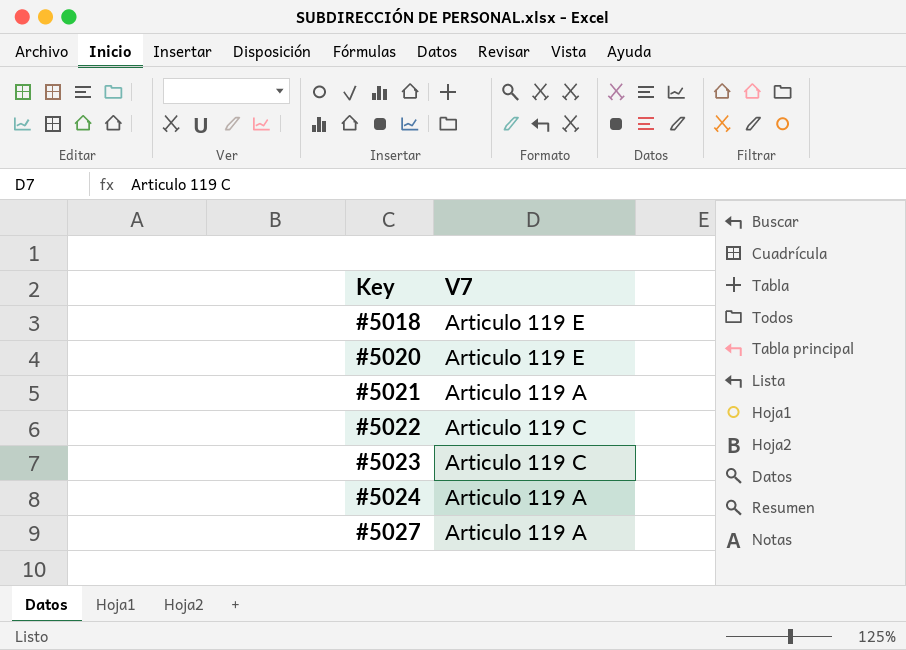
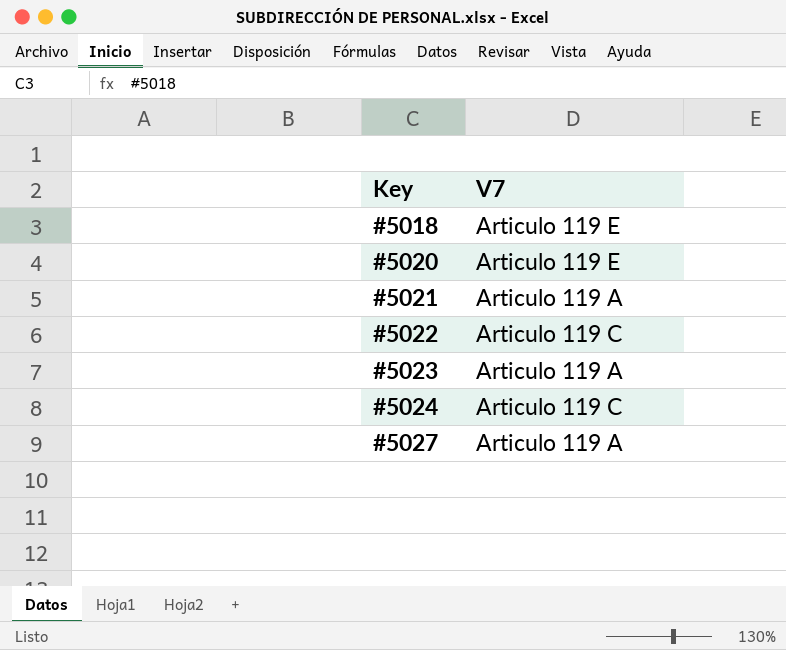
#5023 | V7: Articulo 119 C -> Articulo 119 A
#5024 | V7: Articulo 119 A -> Articulo 119 C

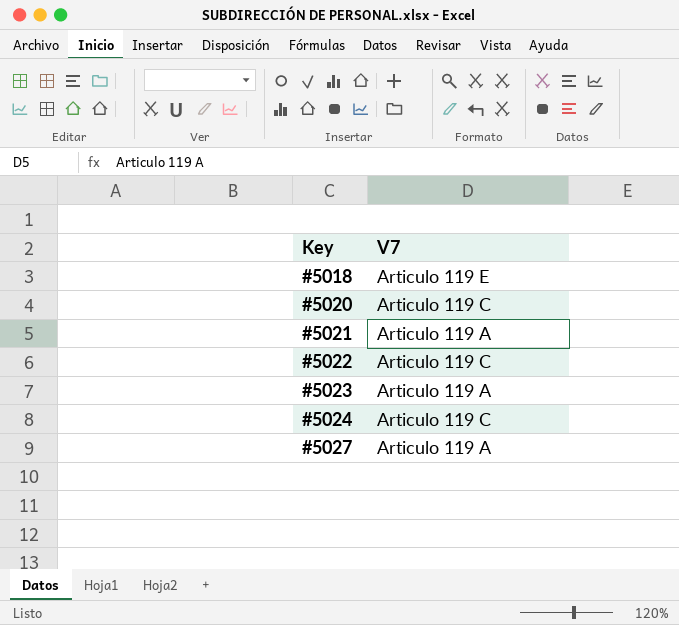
#5020 | V7: Articulo 119 E -> Articulo 119 C

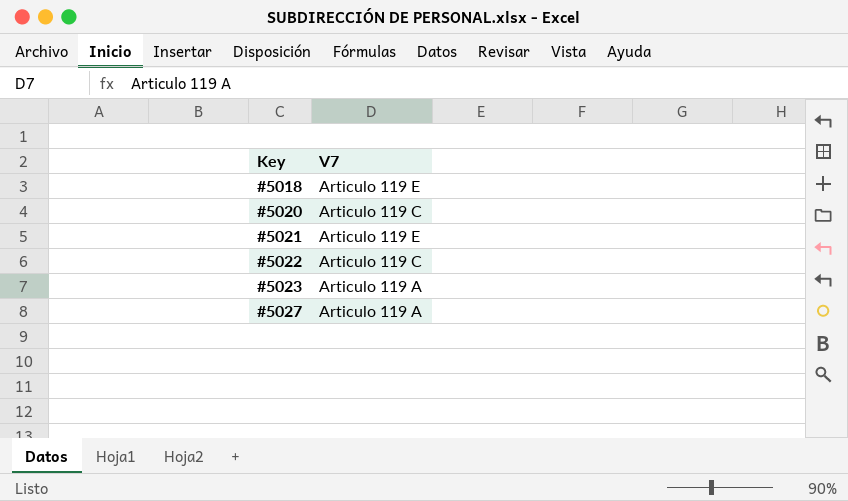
row #5024: Articulo 119 C -> none
#5021 | V7: Articulo 119 A -> Articulo 119 E

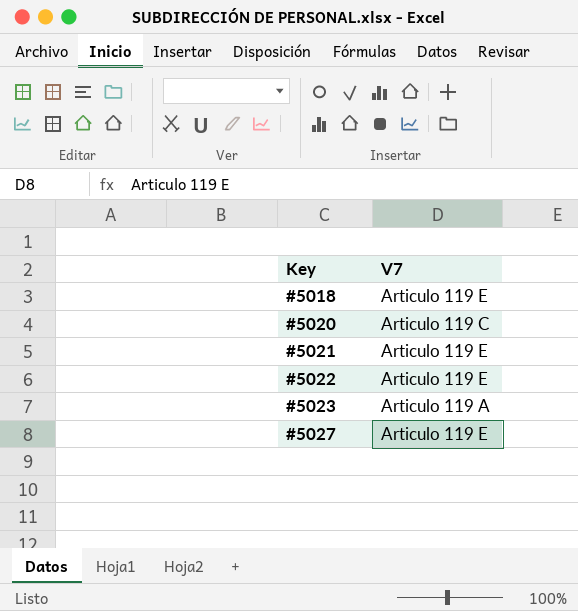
#5022 | V7: Articulo 119 C -> Articulo 119 E
#5027 | V7: Articulo 119 A -> Articulo 119 E

